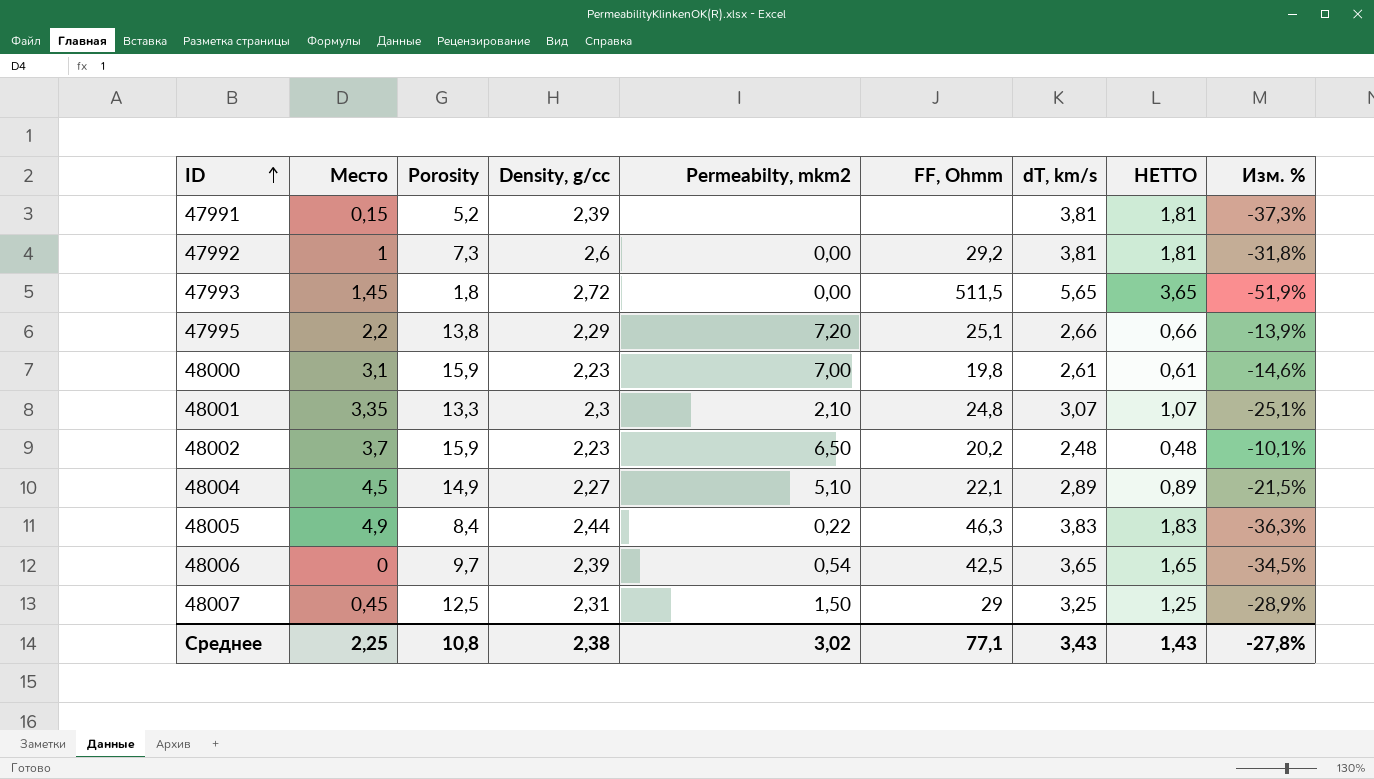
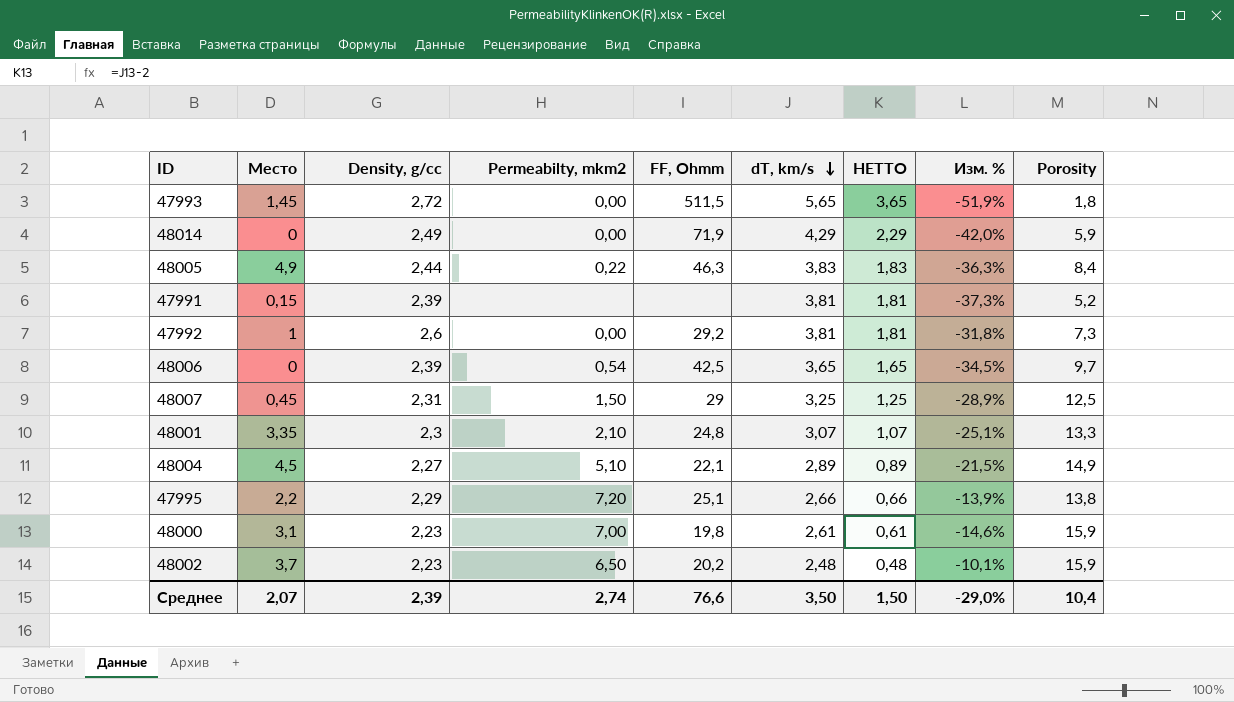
row order: ID ascending -> dT, km/s descending
column Porosity | position: 3 -> 9
row 48014: none -> 0 | 2,49 | 0,00 | 71,9 | 4,29 | 2,29 | -42,0% | 5,9
Среднее | Место: 2,25 -> 2,07
Среднее | Density, g/cc: 2,38 -> 2,39
Среднее | Permeabilty, mkm2: 3,02 -> 2,74
Среднее | FF, Ohmm: 77,1 -> 76,6
Среднее | dT, km/s: 3,43 -> 3,50
Среднее | НЕТТО: 1,43 -> 1,50
Среднее | Изм. %: -27,8% -> -29,0%
Среднее | Porosity: 10,8 -> 10,4

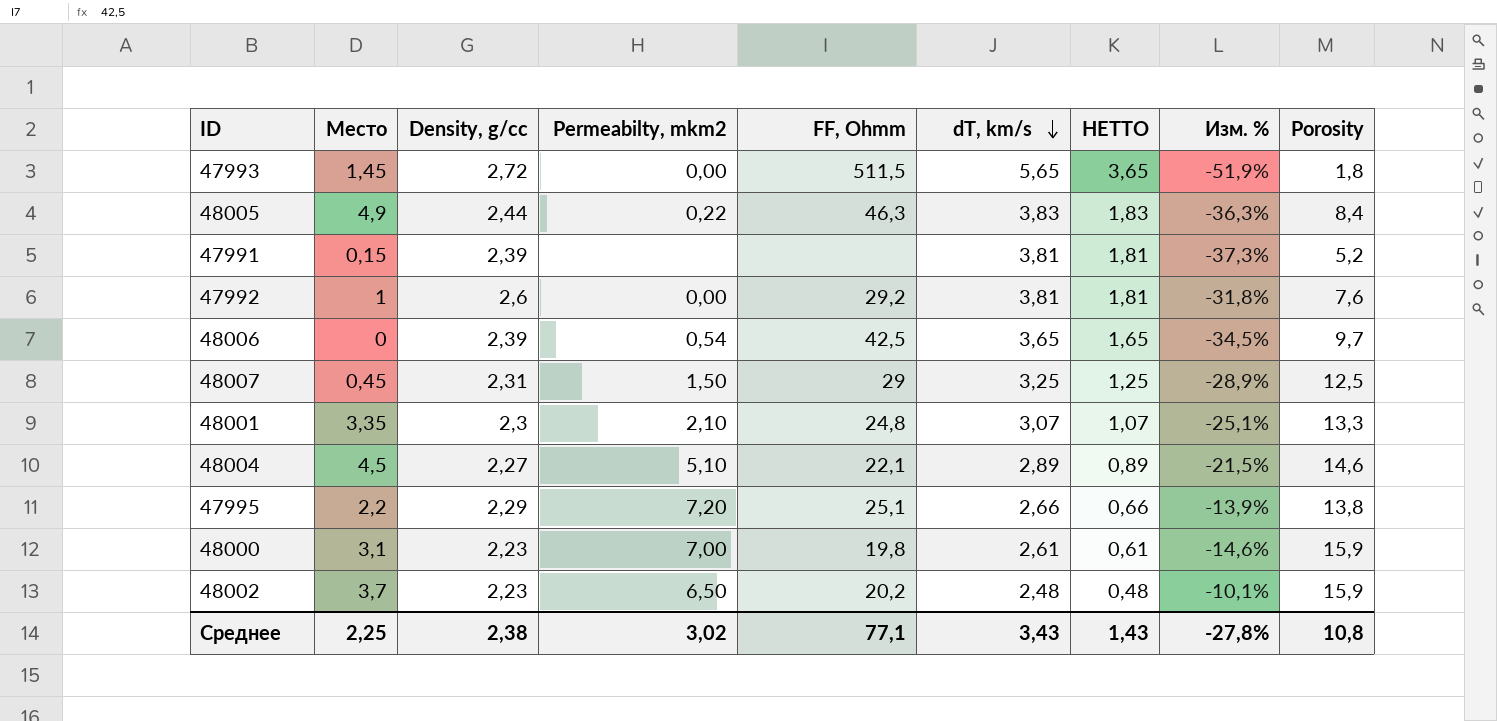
row 48014: 0 | 2,49 | 0,00 | 71,9 | 4,29 | 2,29 | -42,0% | 5,9 -> none
47992 | Porosity: 7,3 -> 7,6
48004 | Porosity: 14,9 -> 14,6
Среднее | Место: 2,07 -> 2,25
Среднее | Density, g/cc: 2,39 -> 2,38
Среднее | Permeabilty, mkm2: 2,74 -> 3,02
Среднее | FF, Ohmm: 76,6 -> 77,1
Среднее | dT, km/s: 3,50 -> 3,43
Среднее | НЕТТО: 1,50 -> 1,43
Среднее | Изм. %: -29,0% -> -27,8%
Среднее | Porosity: 10,4 -> 10,8

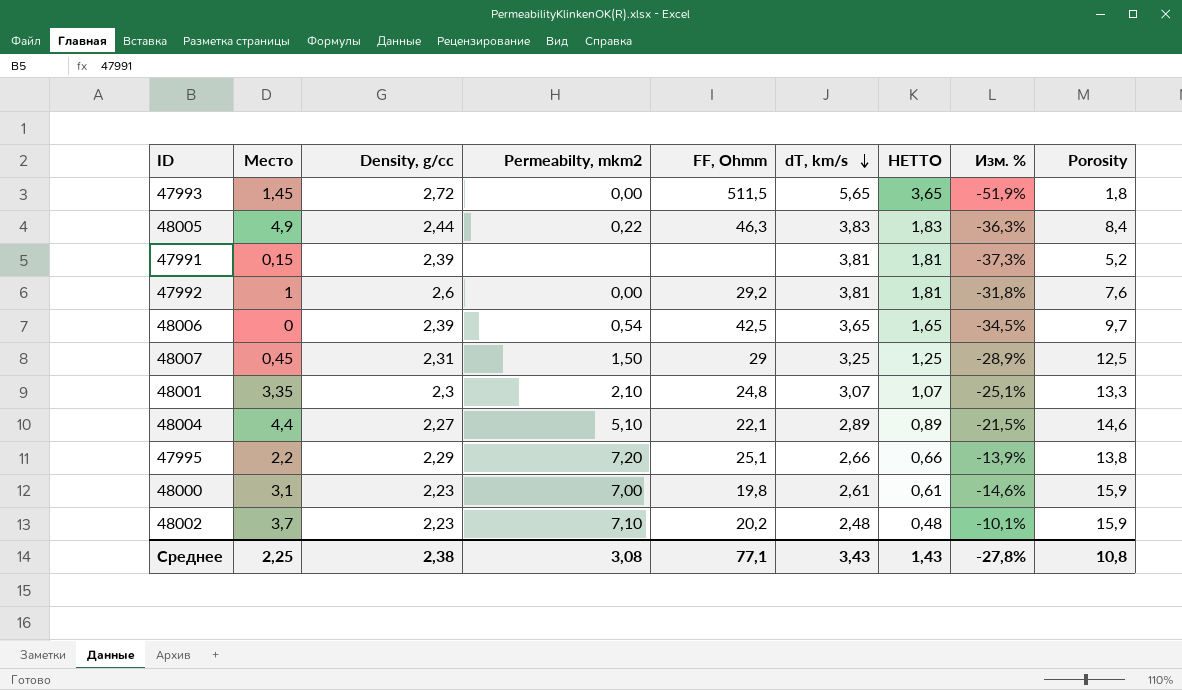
48004 | Место: 4,5 -> 4,4
48002 | Permeabilty, mkm2: 6,50 -> 7,10
Среднее | Permeabilty, mkm2: 3,02 -> 3,08

